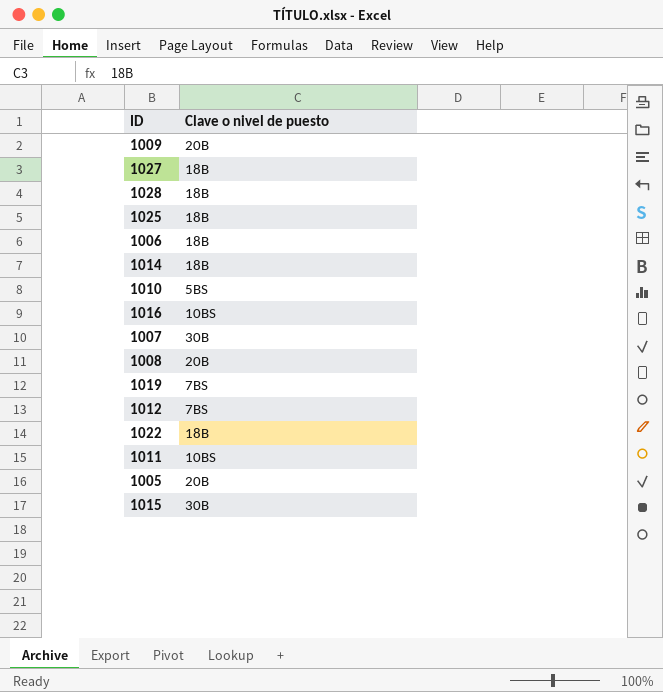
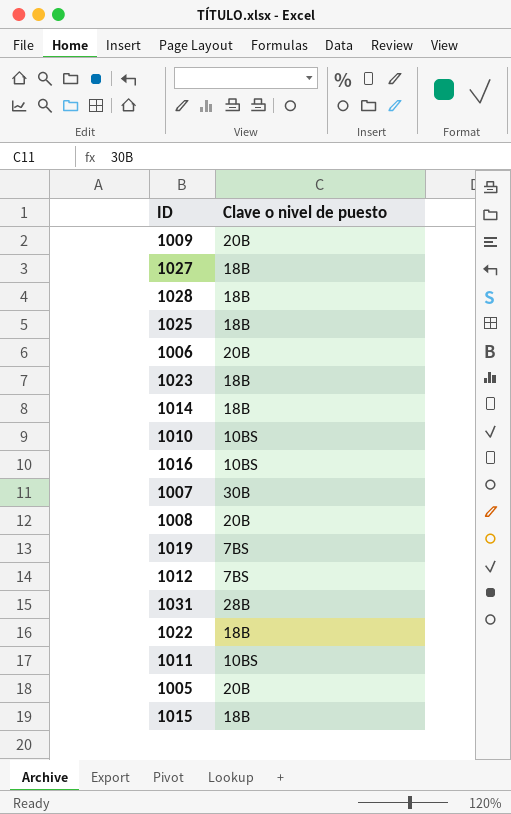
1006 | Clave o nivel de puesto: 18B -> 20B
row 1023: none -> 18B
1010 | Clave o nivel de puesto: 5BS -> 10BS
row 1031: none -> 28B
1015 | Clave o nivel de puesto: 30B -> 18B

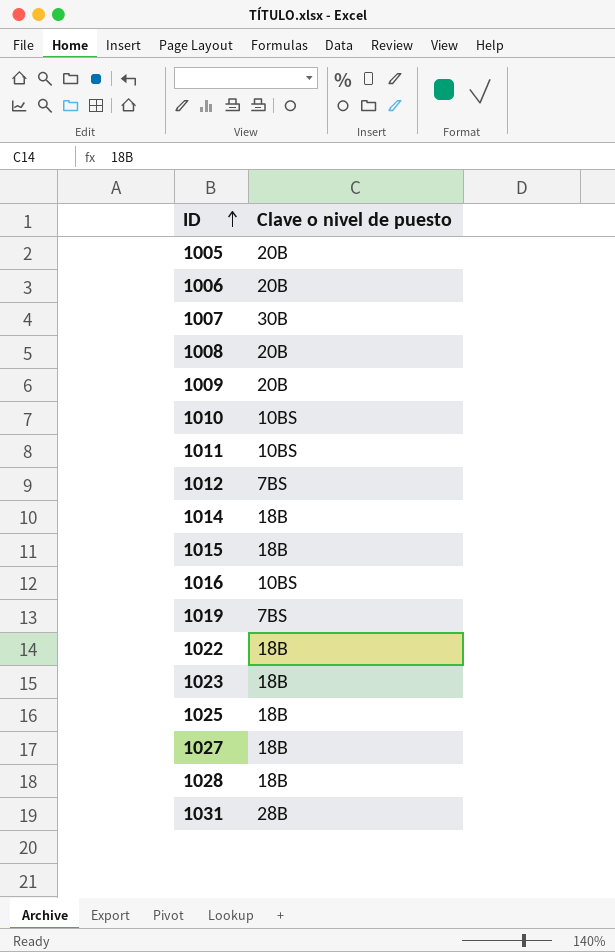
row order: none -> ID ascending

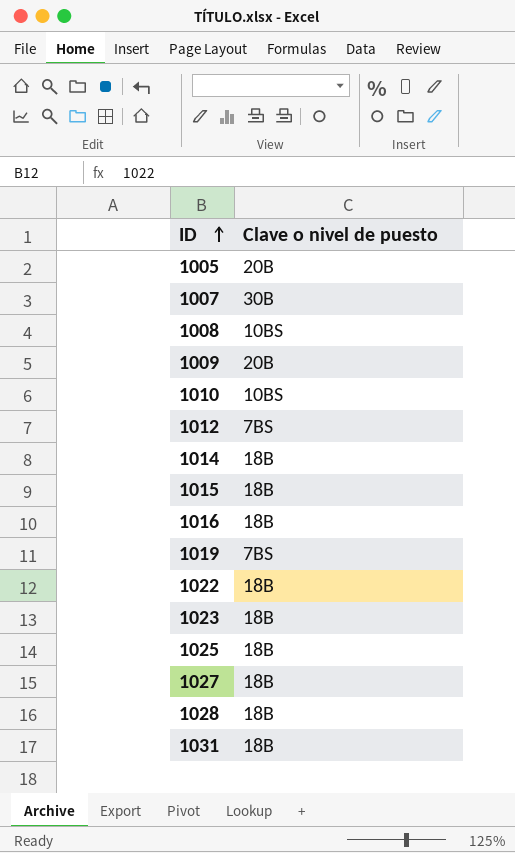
row 1006: 20B -> none
row 1011: 10BS -> none
1008 | Clave o nivel de puesto: 20B -> 10BS
1016 | Clave o nivel de puesto: 10BS -> 18B
1031 | Clave o nivel de puesto: 28B -> 18B

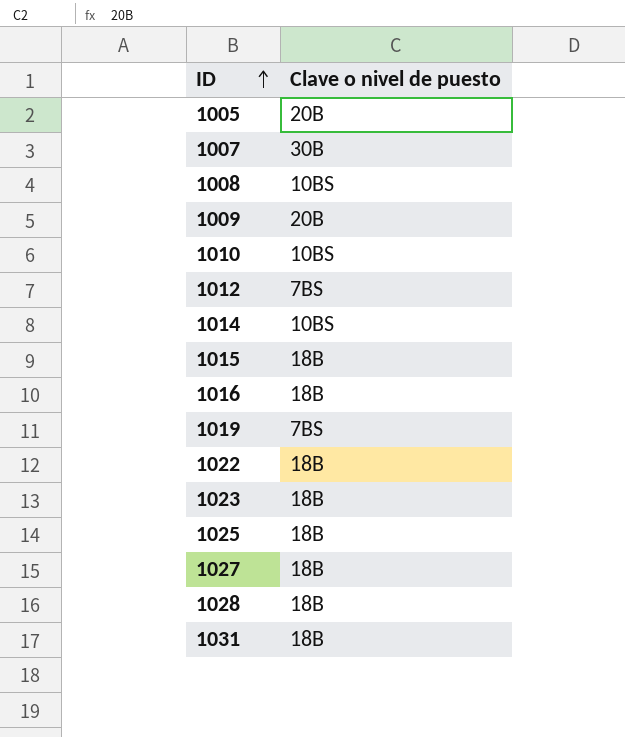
1014 | Clave o nivel de puesto: 18B -> 10BS

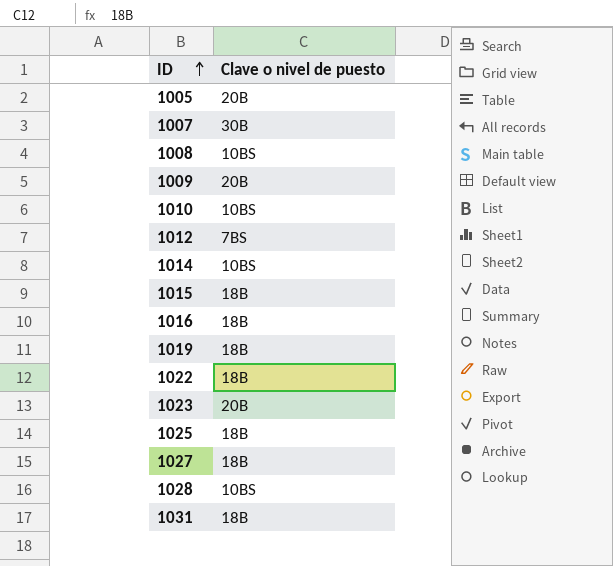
1019 | Clave o nivel de puesto: 7BS -> 18B
1023 | Clave o nivel de puesto: 18B -> 20B
1028 | Clave o nivel de puesto: 18B -> 10BS

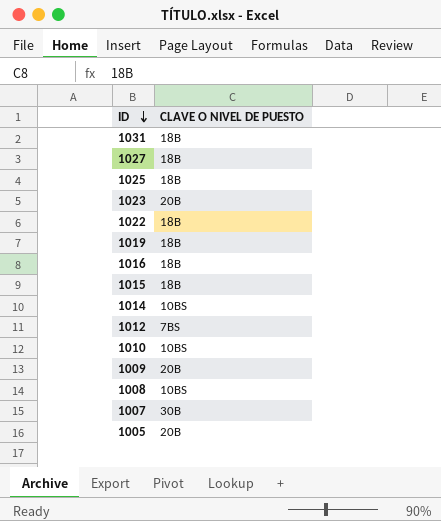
row order: ID ascending -> ID descending
column name: Clave o nivel de puesto -> CLAVE O NIVEL DE PUESTO
row 1028: 10BS -> none

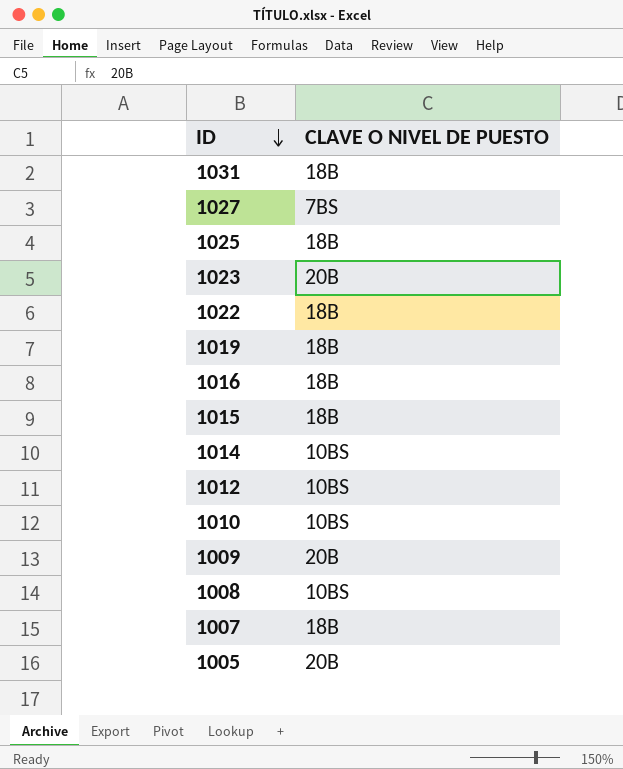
1027 | CLAVE O NIVEL DE PUESTO: 18B -> 7BS
1012 | CLAVE O NIVEL DE PUESTO: 7BS -> 10BS
1007 | CLAVE O NIVEL DE PUESTO: 30B -> 18B

